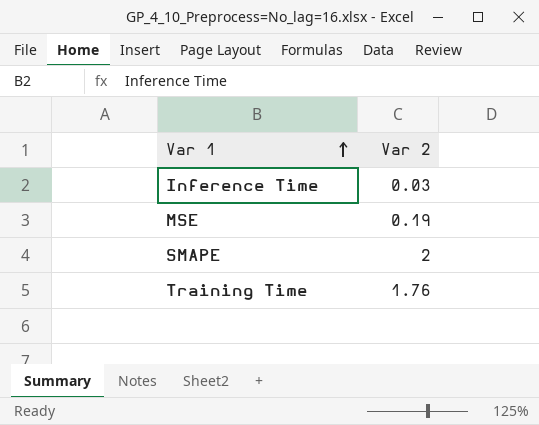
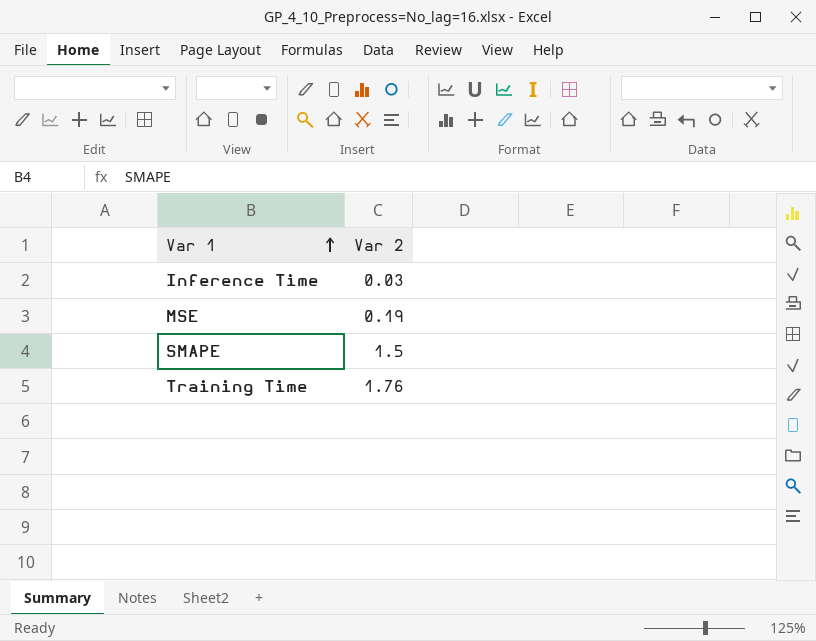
SMAPE | Var 2: 2 -> 1.5

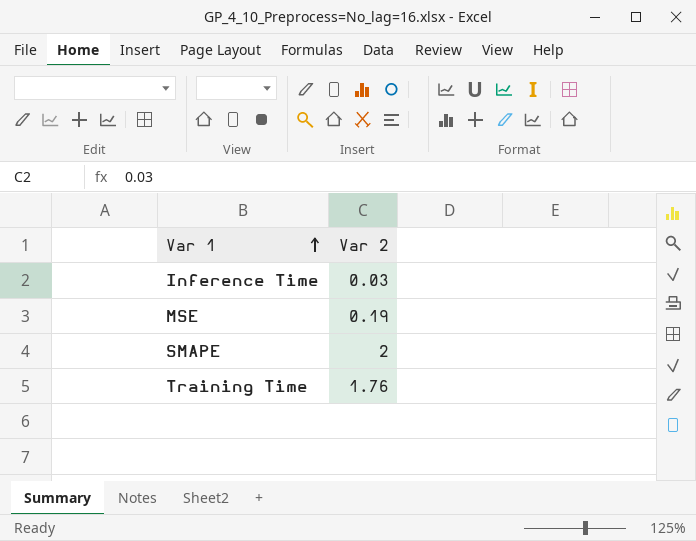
SMAPE | Var 2: 1.5 -> 2

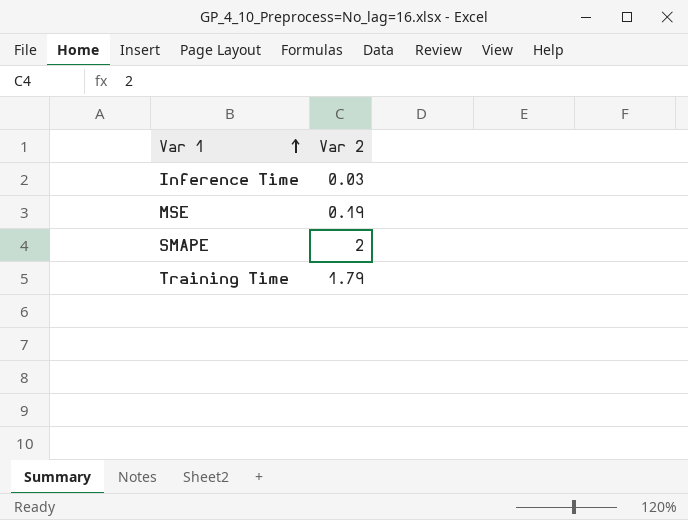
Training Time | Var 2: 1.76 -> 1.79

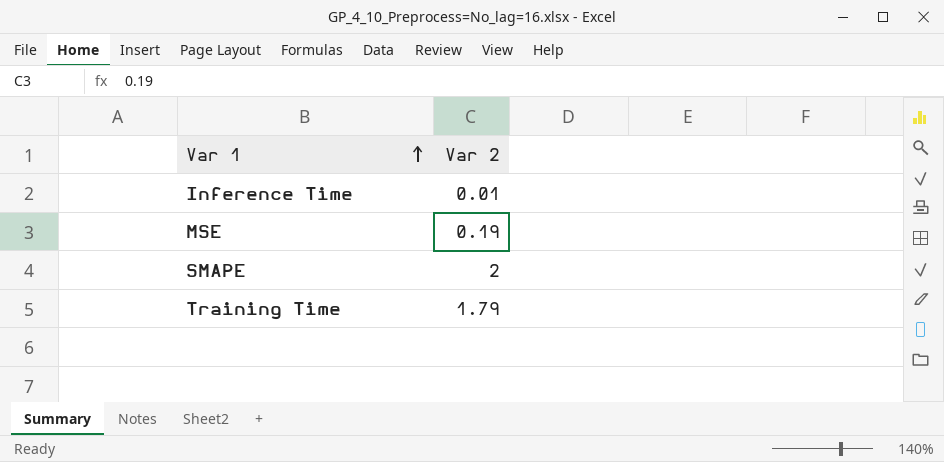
Inference Time | Var 2: 0.03 -> 0.01

